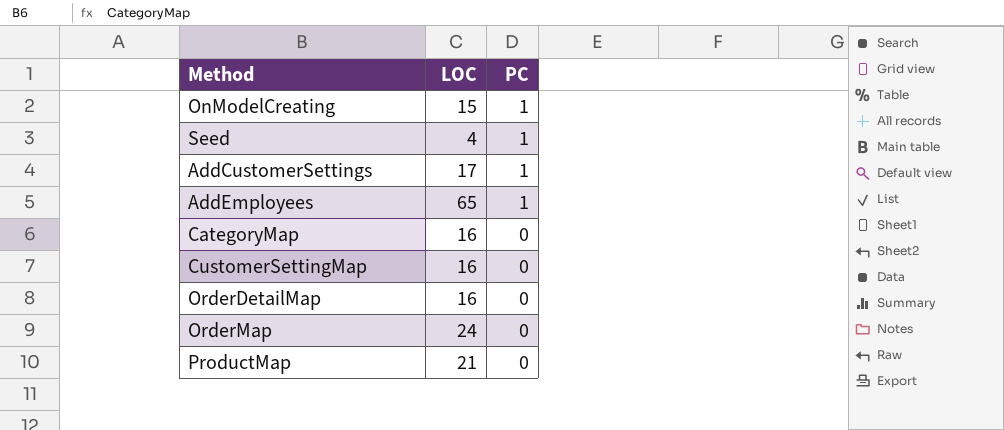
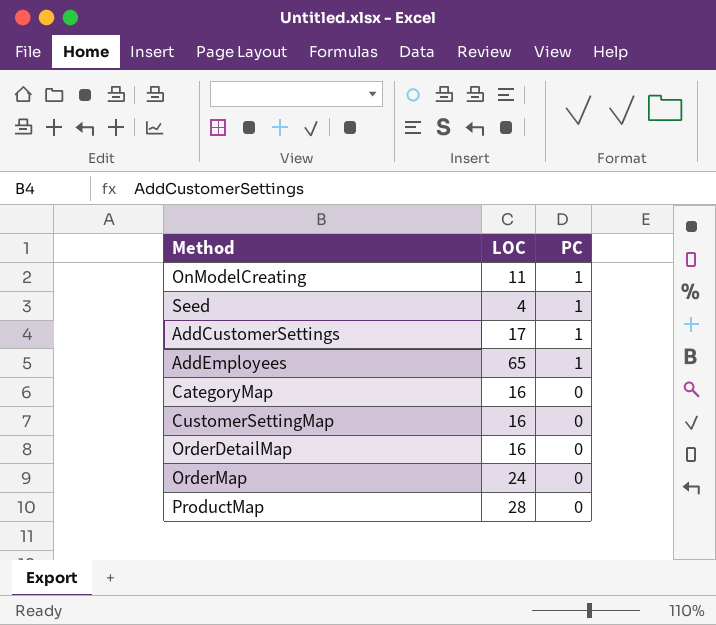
OnModelCreating | LOC: 15 -> 11
ProductMap | LOC: 21 -> 28

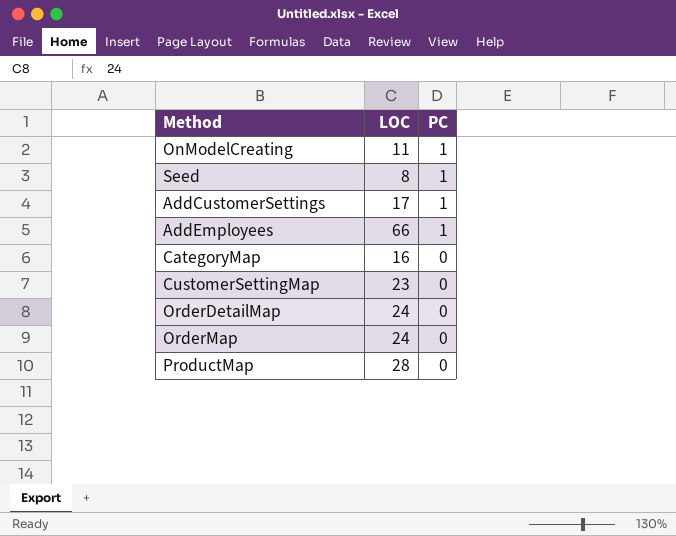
Seed | LOC: 4 -> 8
AddEmployees | LOC: 65 -> 66
CustomerSettingMap | LOC: 16 -> 23
OrderDetailMap | LOC: 16 -> 24

